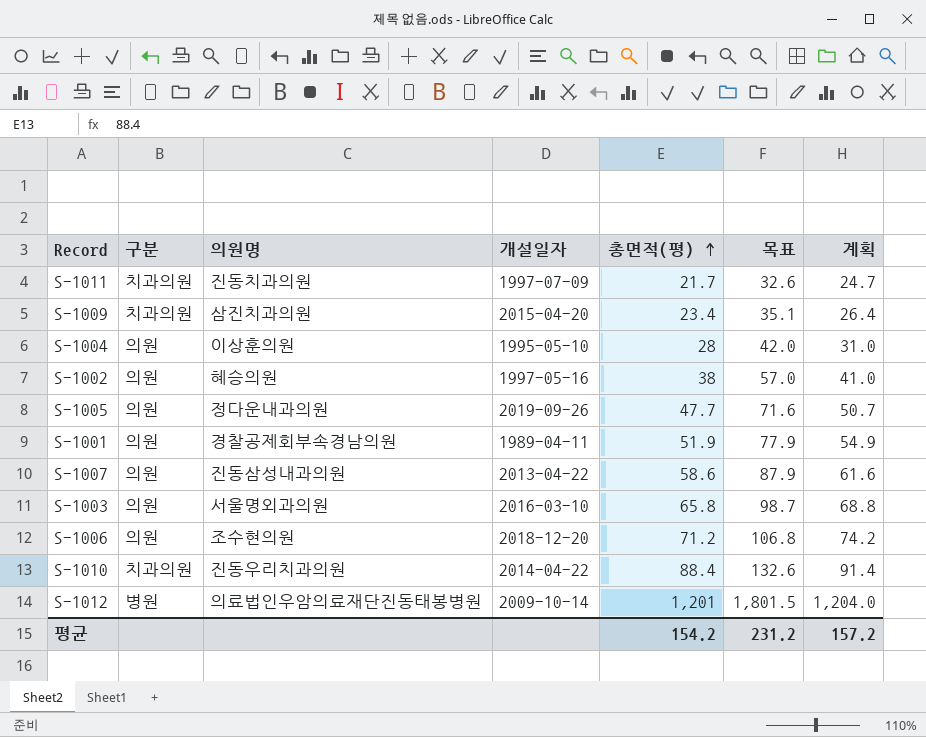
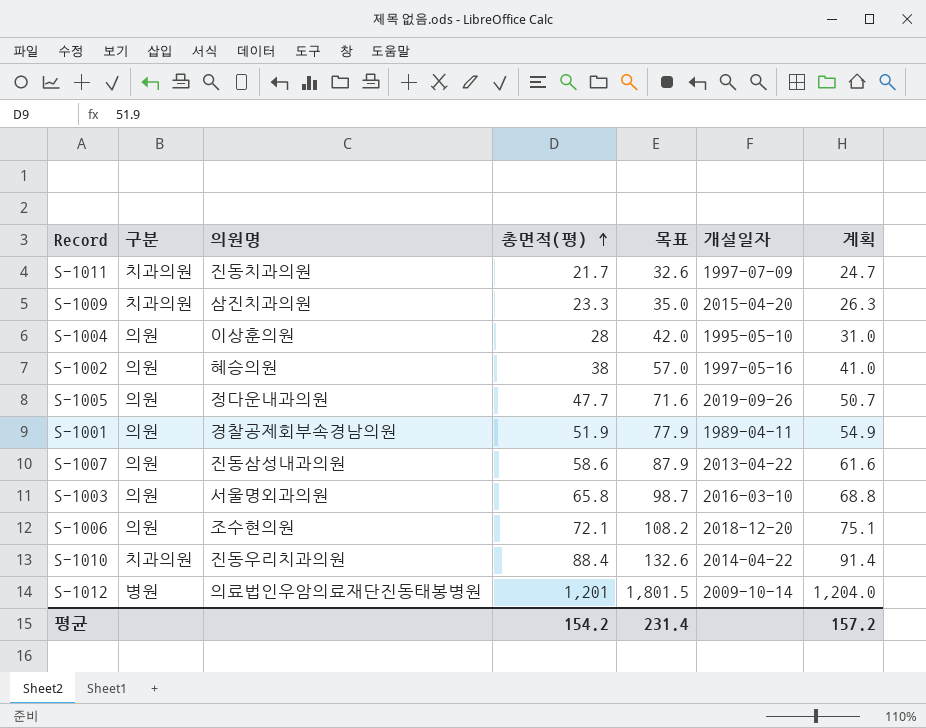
column 개설일자 | position: 4 -> 6
S-1009 | 총면적(평): 23.4 -> 23.3
S-1009 | 목표: 35.1 -> 35.0
S-1009 | 계획: 26.4 -> 26.3
S-1006 | 총면적(평): 71.2 -> 72.1
S-1006 | 목표: 106.8 -> 108.2
S-1006 | 계획: 74.2 -> 75.1
평균 | 목표: 231.2 -> 231.4

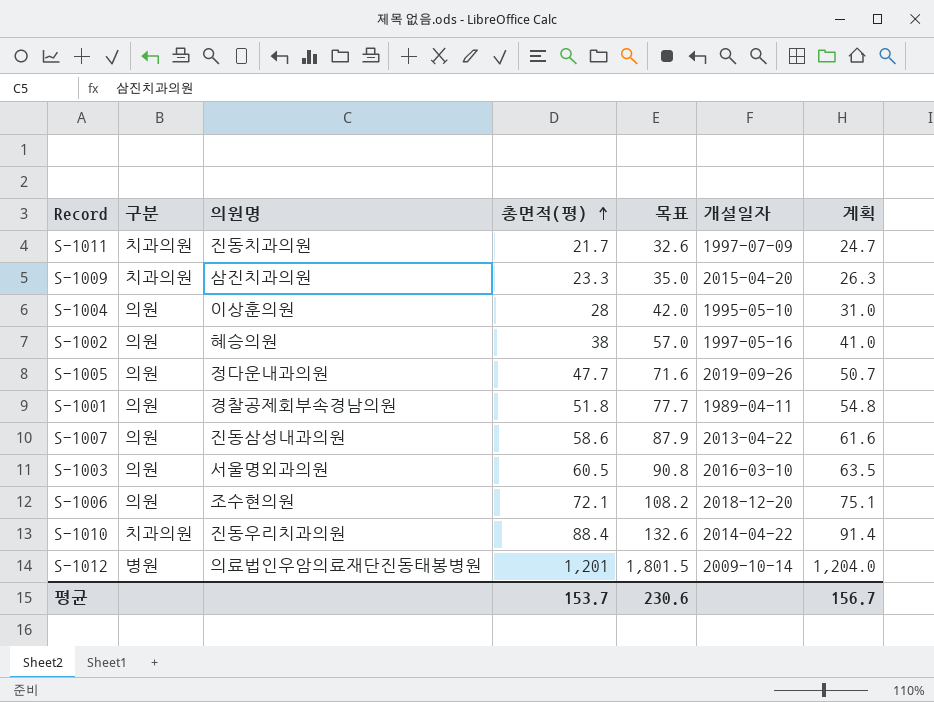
S-1001 | 총면적(평): 51.9 -> 51.8
S-1001 | 목표: 77.9 -> 77.7
S-1001 | 계획: 54.9 -> 54.8
S-1003 | 총면적(평): 65.8 -> 60.5
S-1003 | 목표: 98.7 -> 90.8
S-1003 | 계획: 68.8 -> 63.5
평균 | 총면적(평): 154.2 -> 153.7
평균 | 목표: 231.4 -> 230.6
평균 | 계획: 157.2 -> 156.7

